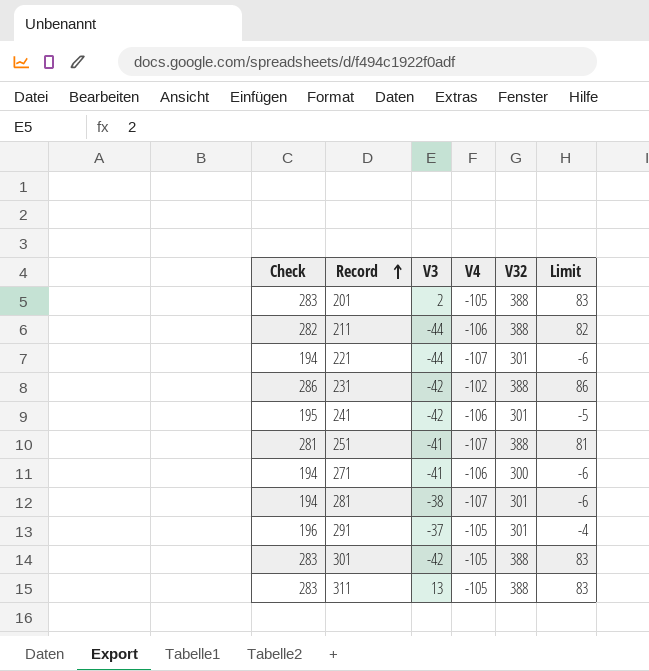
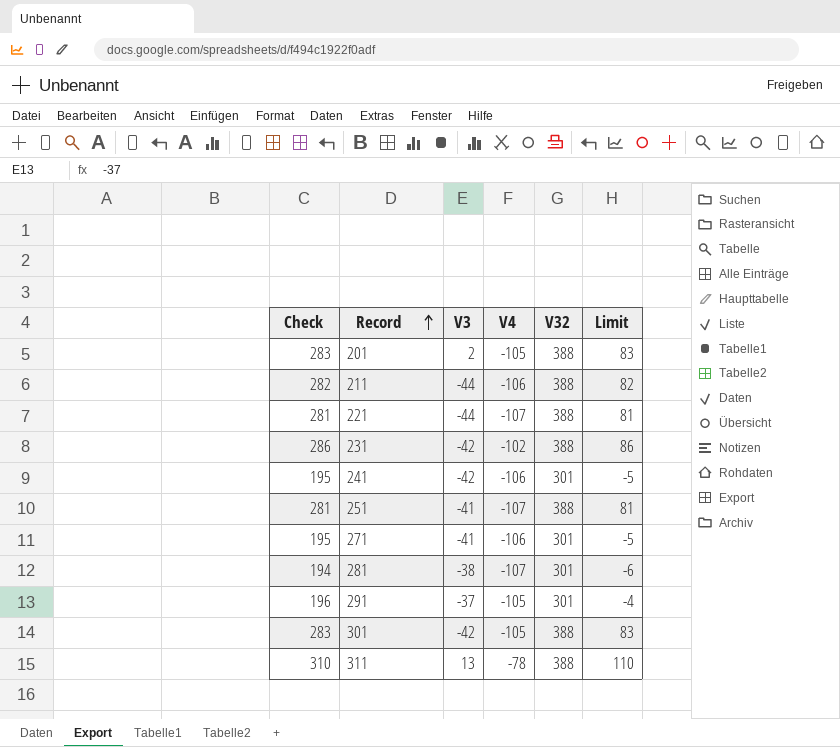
221 | Check: 194 -> 281
221 | V32: 301 -> 388
221 | Limit: -6 -> 81
271 | Check: 194 -> 195
271 | V32: 300 -> 301
271 | Limit: -6 -> -5
311 | Check: 283 -> 310
311 | V4: -105 -> -78
311 | Limit: 83 -> 110

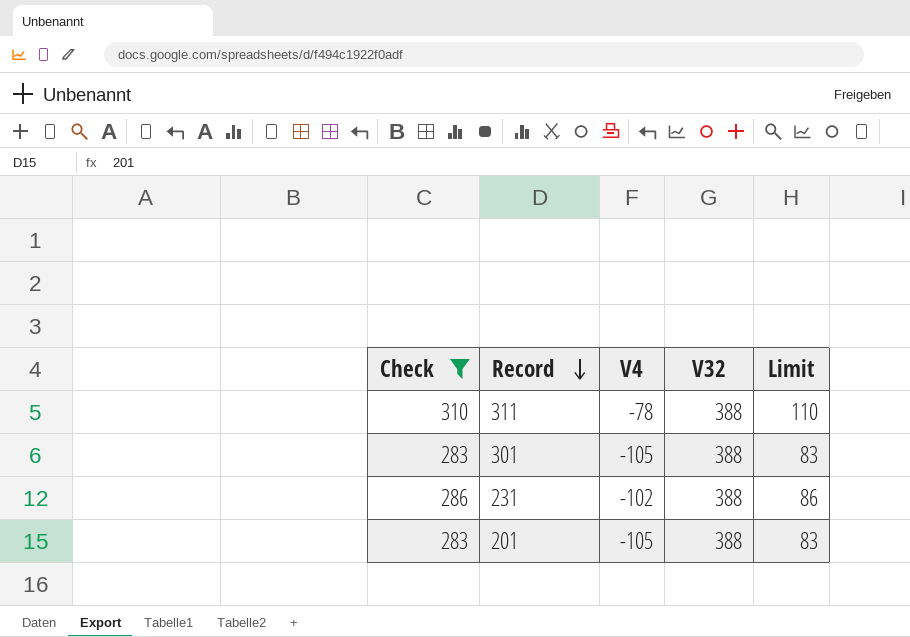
filter: none -> Check >= 283
row order: Record ascending -> Record descending
column V3 | position: 3 -> none

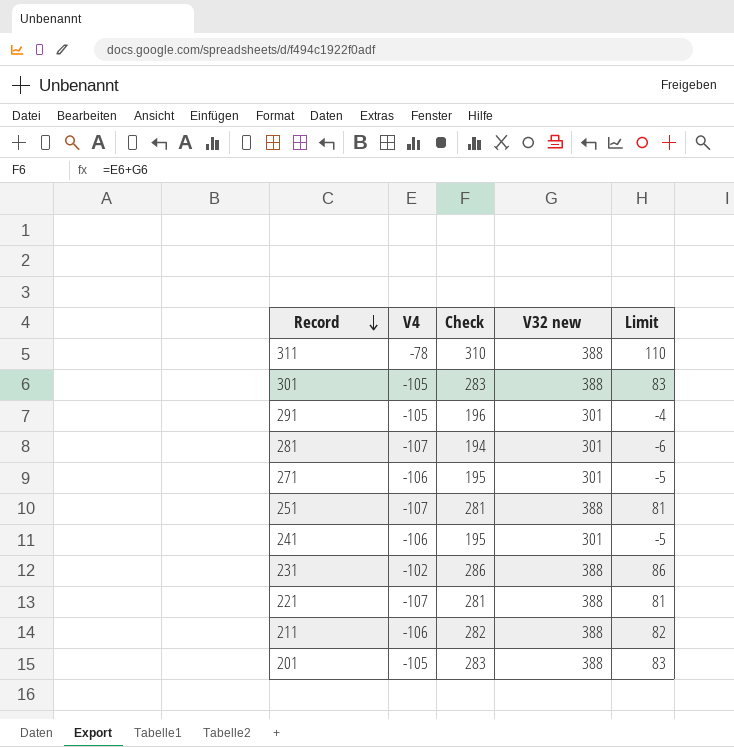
filter: Check >= 283 -> none
column Check | position: 1 -> 3
column name: V32 -> V32 new

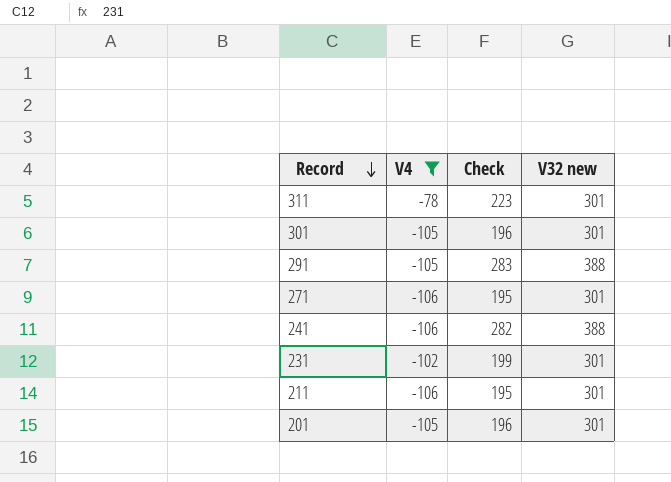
filter: none -> V4 != -107
column Limit | formula: [Check] - 200 -> none
311 | Check: 310 -> 223
311 | V32 new: 388 -> 301
301 | Check: 283 -> 196
301 | V32 new: 388 -> 301
291 | Check: 196 -> 283
291 | V32 new: 301 -> 388
241 | Check: 195 -> 282
241 | V32 new: 301 -> 388
231 | Check: 286 -> 199
231 | V32 new: 388 -> 301
211 | Check: 282 -> 195
211 | V32 new: 388 -> 301
201 | Check: 283 -> 196
201 | V32 new: 388 -> 301

